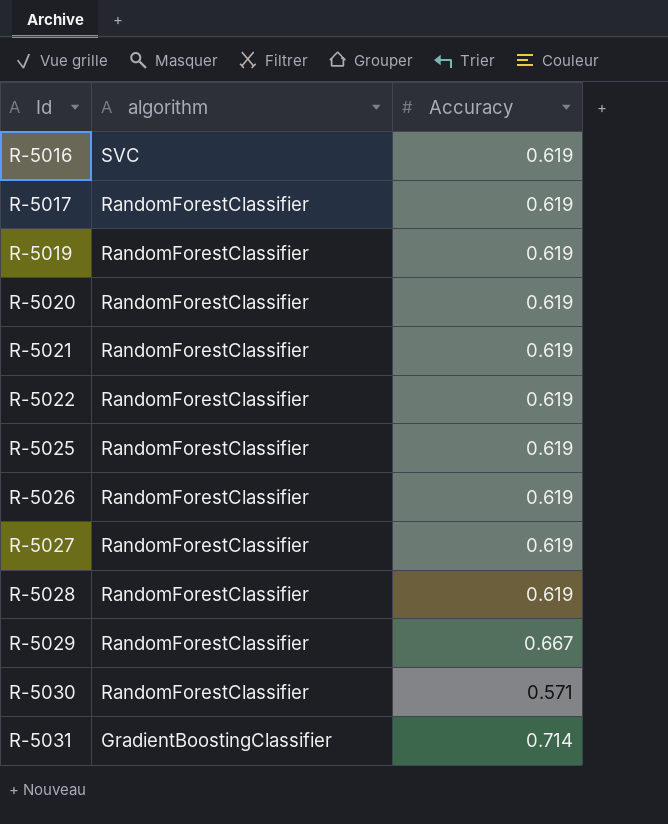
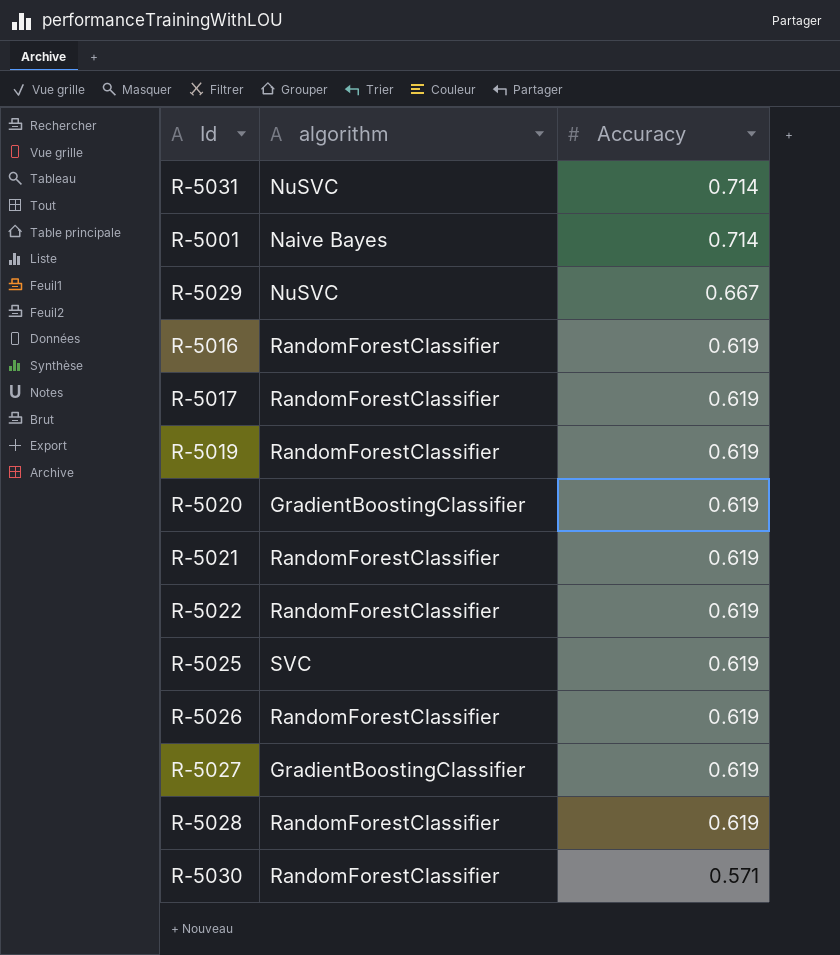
row order: Id ascending -> Accuracy descending
R-5031 | algorithm: GradientBoostingClassifier -> NuSVC
row R-5001: none -> Naive Bayes | 0.714
R-5029 | algorithm: RandomForestClassifier -> NuSVC
R-5016 | algorithm: SVC -> RandomForestClassifier
R-5020 | algorithm: RandomForestClassifier -> GradientBoostingClassifier
R-5025 | algorithm: RandomForestClassifier -> SVC
R-5027 | algorithm: RandomForestClassifier -> GradientBoostingClassifier

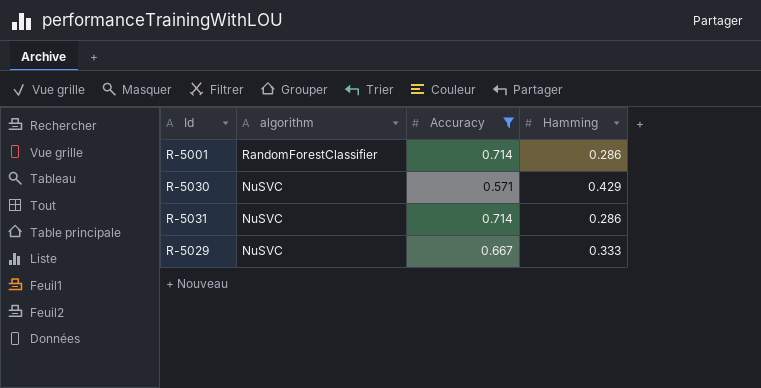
filter: none -> Accuracy != 0.619
row order: Accuracy descending -> algorithm descending
column Hamming | position: none -> 4
R-5001 | algorithm: Naive Bayes -> RandomForestClassifier
R-5030 | algorithm: RandomForestClassifier -> NuSVC

